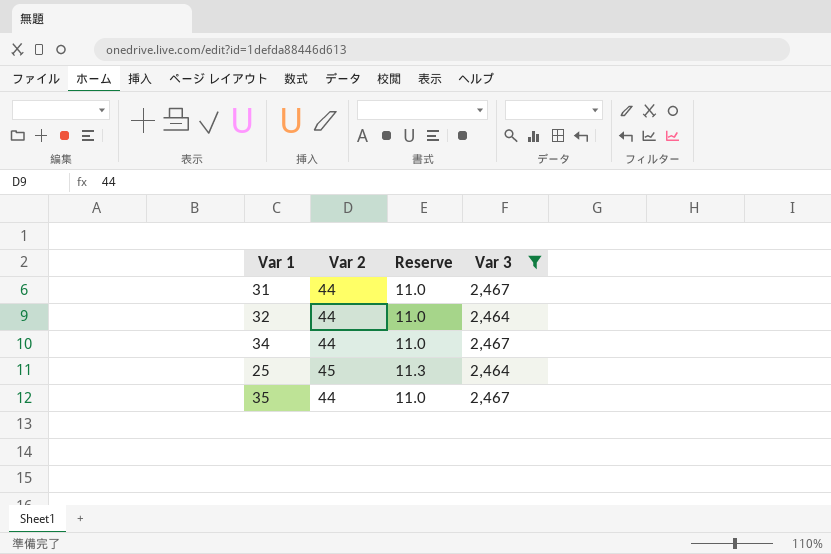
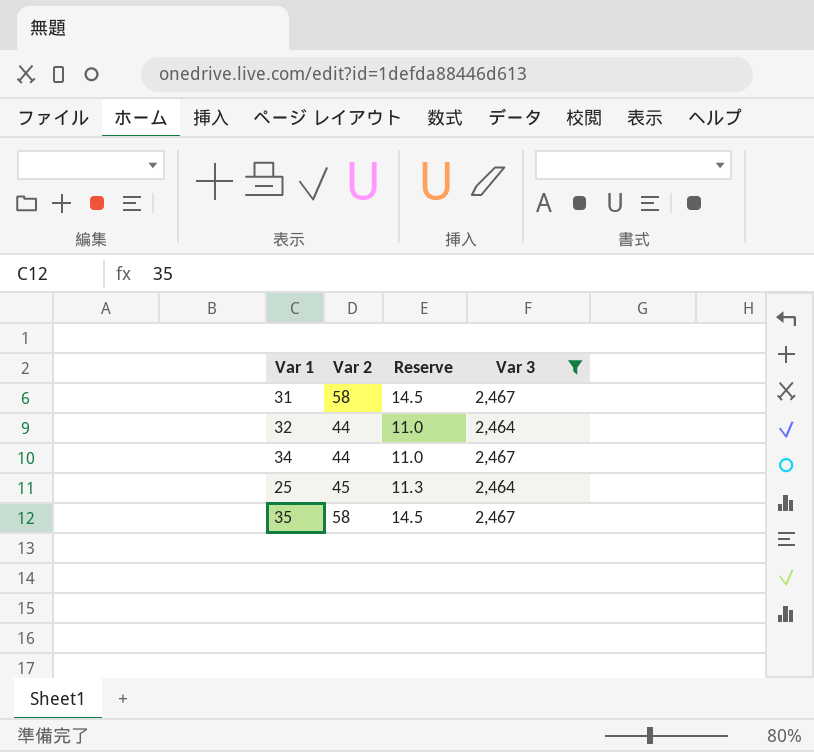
31 | Var 2: 44 -> 58
31 | Reserve: 11.0 -> 14.5
35 | Var 2: 44 -> 58
35 | Reserve: 11.0 -> 14.5

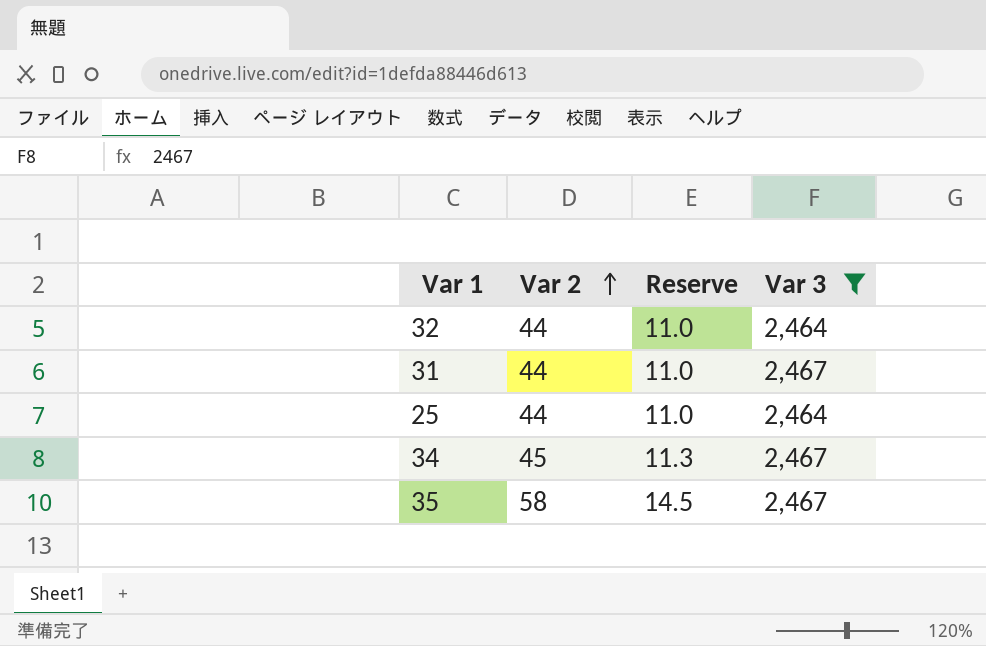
row order: none -> Var 2 ascending
31 | Var 2: 58 -> 44
31 | Reserve: 14.5 -> 11.0
25 | Var 2: 45 -> 44
25 | Reserve: 11.3 -> 11.0
34 | Var 2: 44 -> 45
34 | Reserve: 11.0 -> 11.3

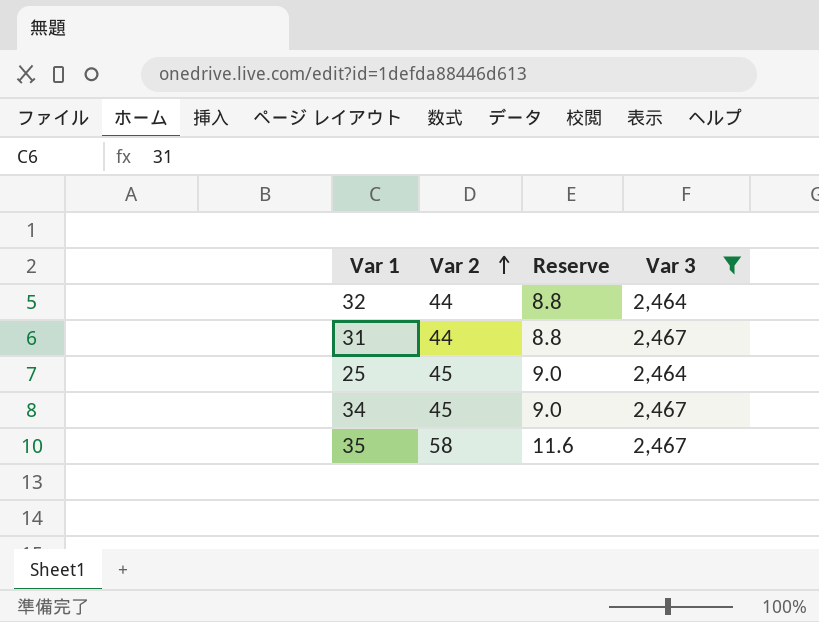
column Reserve | formula: [Var 2] * 0.25 -> [Var 2] * 0.2
25 | Var 2: 44 -> 45

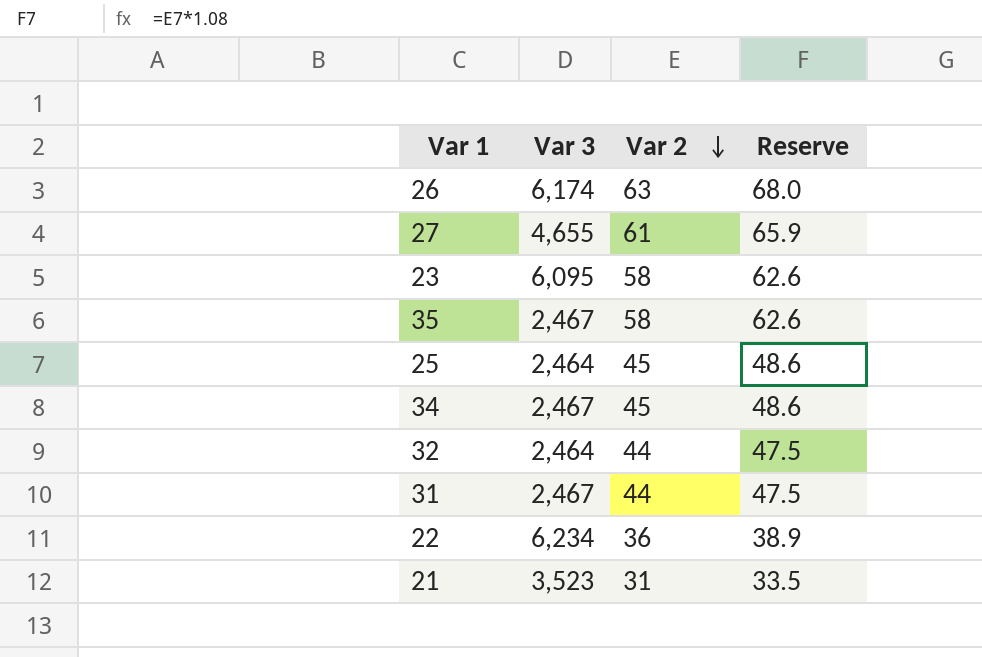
filter: Var 3 <= 2,467 -> none
row order: Var 2 ascending -> Var 2 descending
column Var 3 | position: 4 -> 2
column Reserve | formula: [Var 2] * 0.2 -> [Var 2] * 1.08

